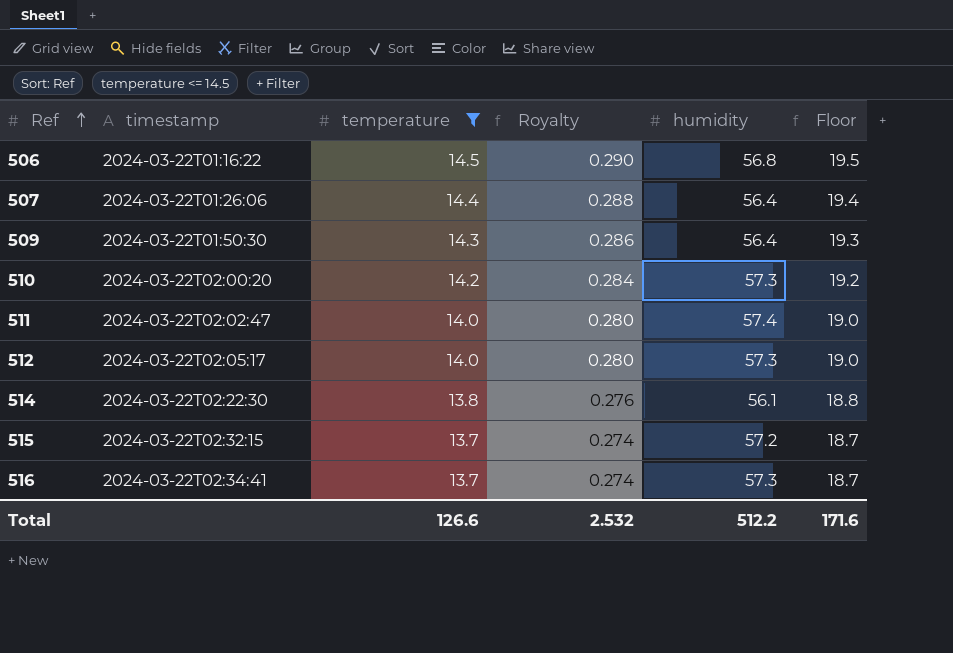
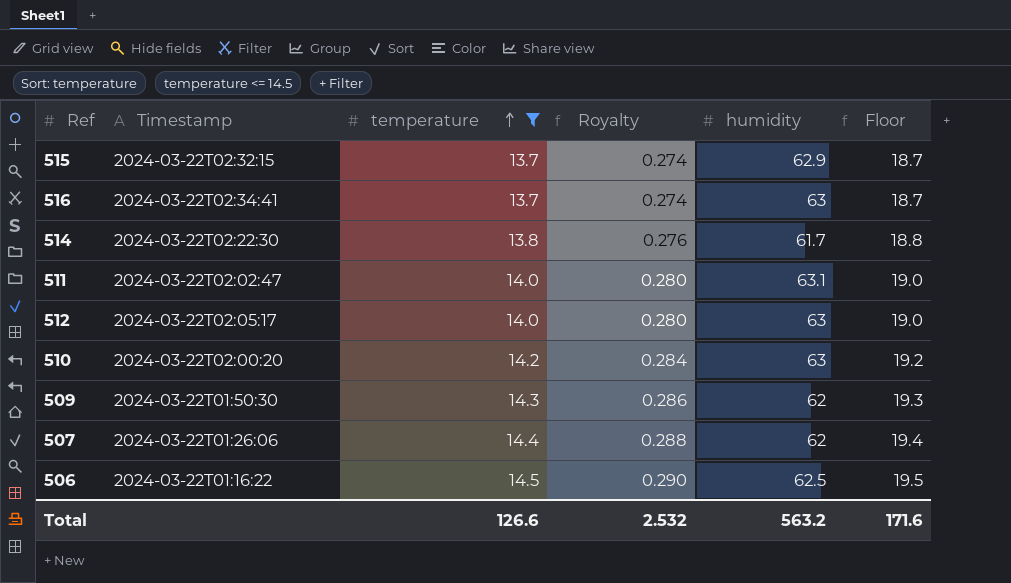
row order: Ref ascending -> temperature ascending
column name: timestamp -> Timestamp
515 | humidity: 57.2 -> 62.9
516 | humidity: 57.3 -> 63
514 | humidity: 56.1 -> 61.7
511 | humidity: 57.4 -> 63.1
512 | humidity: 57.3 -> 63
510 | humidity: 57.3 -> 63
509 | humidity: 56.4 -> 62
507 | humidity: 56.4 -> 62
506 | humidity: 56.8 -> 62.5
Total | humidity: 512.2 -> 563.2

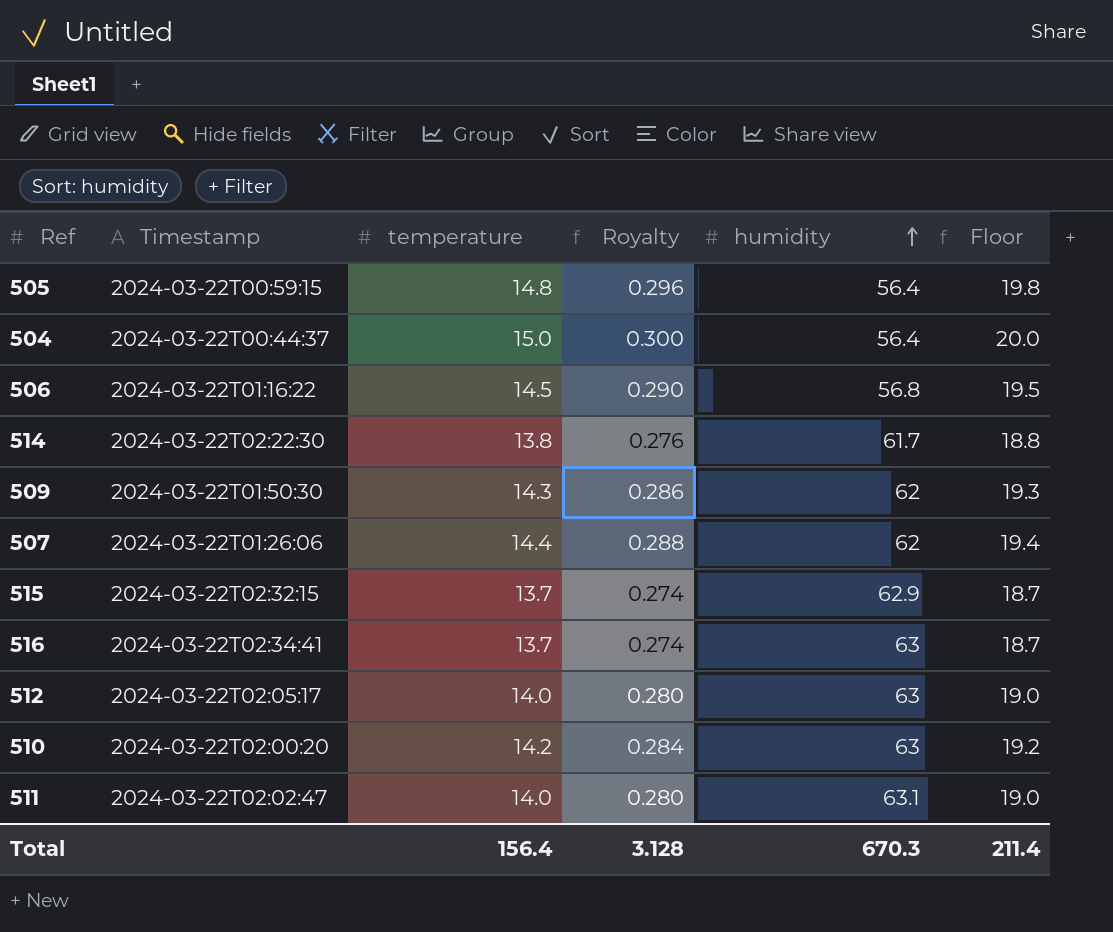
filter: temperature <= 14.5 -> none
row order: temperature ascending -> humidity ascending
506 | humidity: 62.5 -> 56.8
Total | temperature: 126.6 -> 156.4
Total | Royalty: 2.532 -> 3.128
Total | humidity: 563.2 -> 670.3
Total | Floor: 171.6 -> 211.4

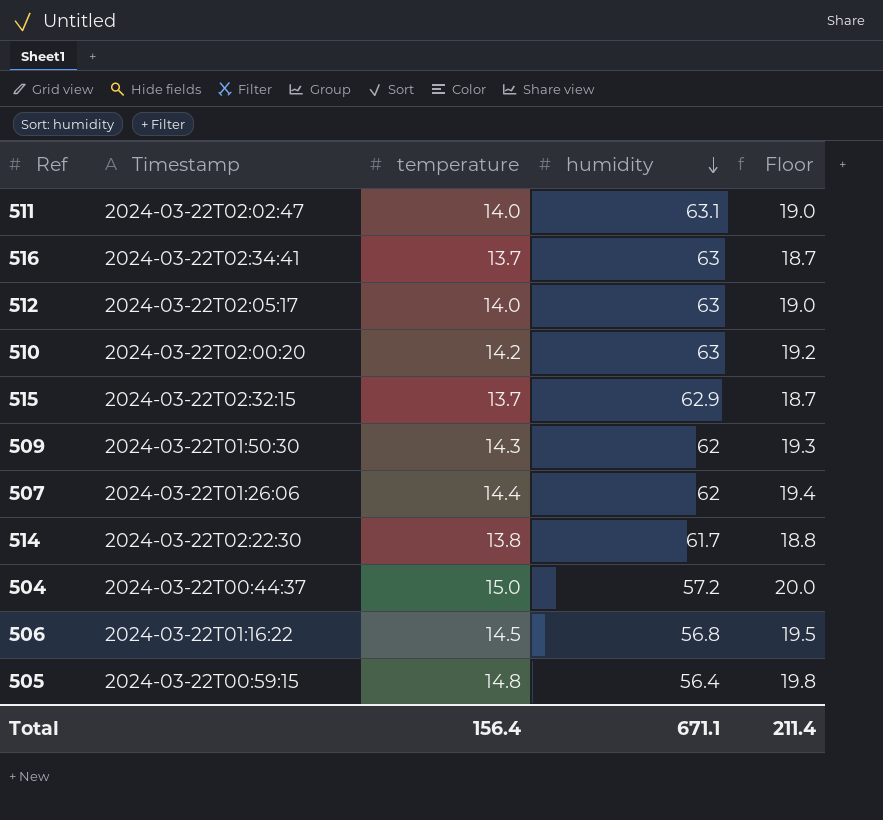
row order: humidity ascending -> humidity descending
column Royalty | formula: [temperature] * 0.02 -> none
504 | humidity: 56.4 -> 57.2
Total | humidity: 670.3 -> 671.1

